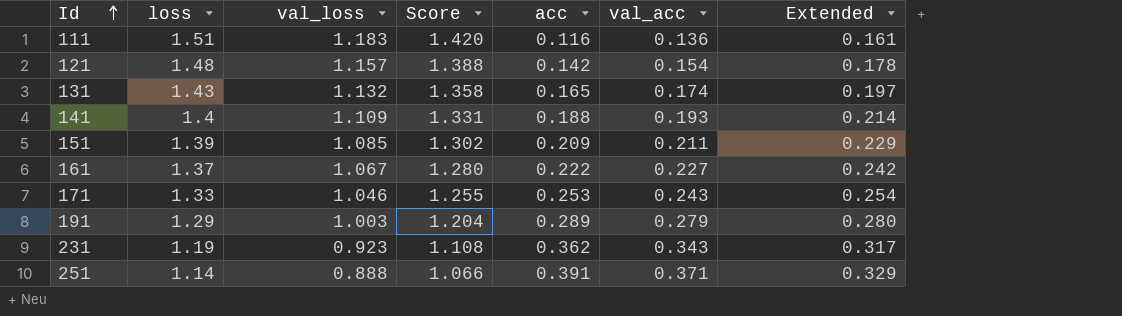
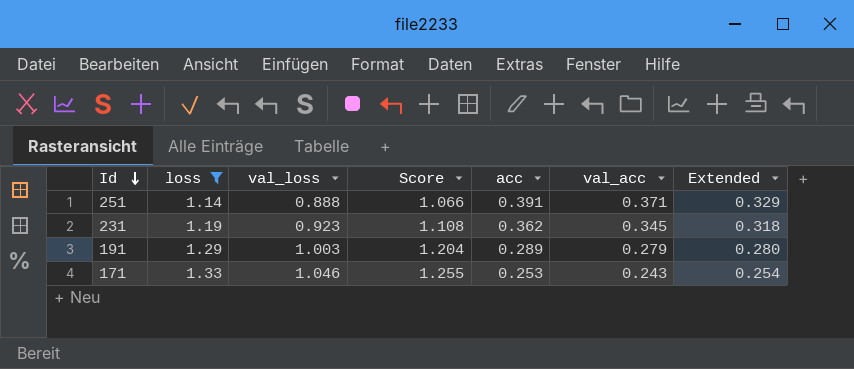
filter: none -> loss <= 1.33
row order: Id ascending -> Id descending
231 | val_acc: 0.343 -> 0.345
231 | Extended: 0.317 -> 0.318

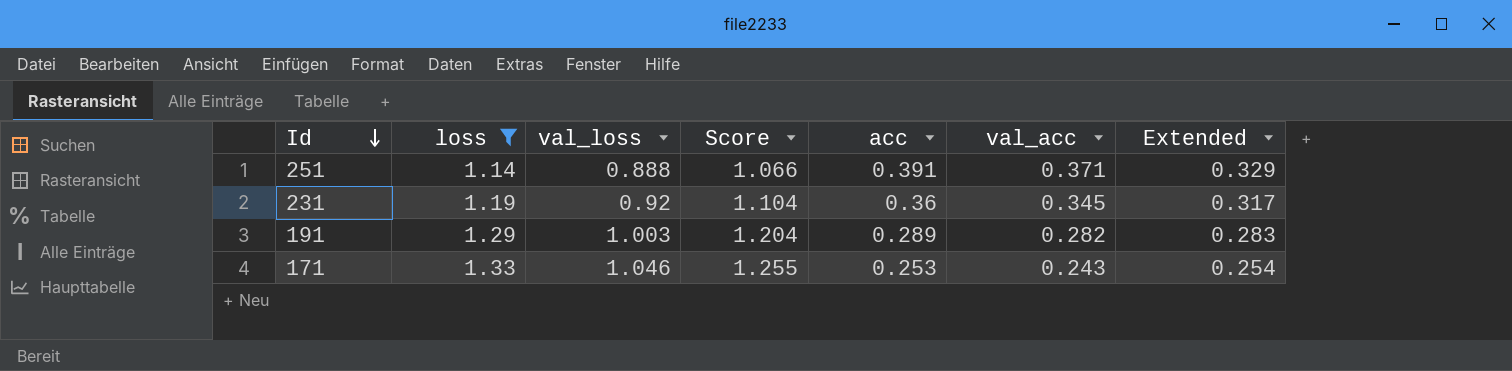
231 | val_loss: 0.923 -> 0.92
231 | Score: 1.108 -> 1.104
231 | acc: 0.362 -> 0.36
231 | Extended: 0.318 -> 0.317
191 | val_acc: 0.279 -> 0.282
191 | Extended: 0.280 -> 0.283

